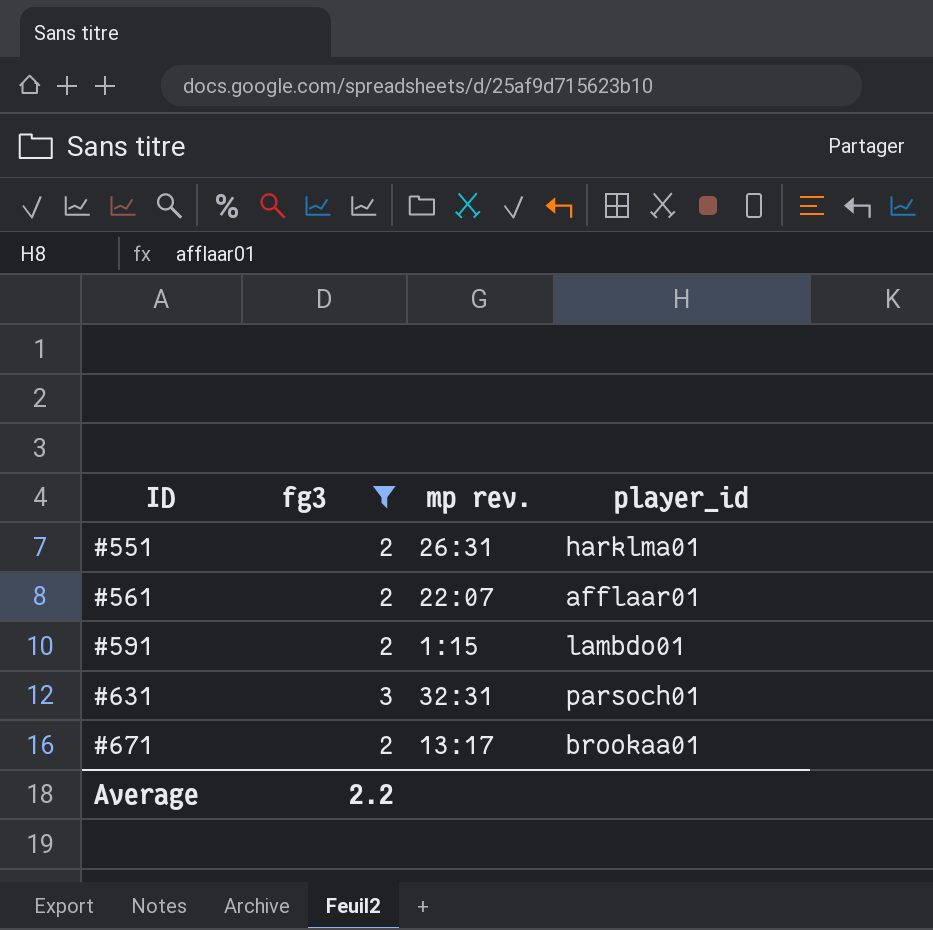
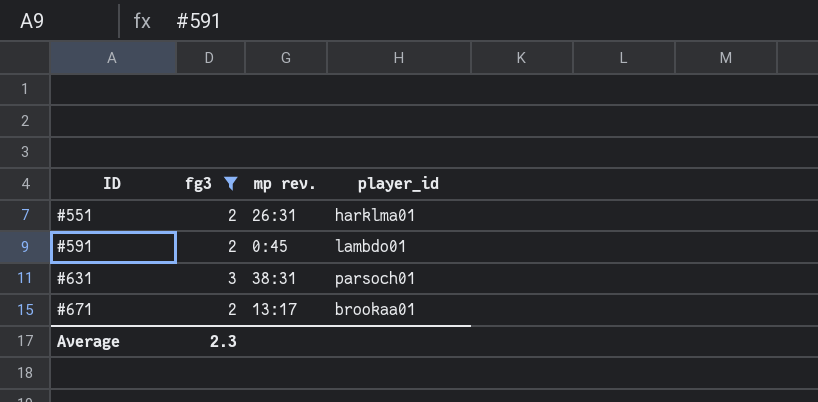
row #561: 2 | 22:07 | afflaar01 -> none
#591 | mp rev.: 1:15 -> 0:45
#631 | mp rev.: 32:31 -> 38:31
Average | fg3: 2.2 -> 2.3

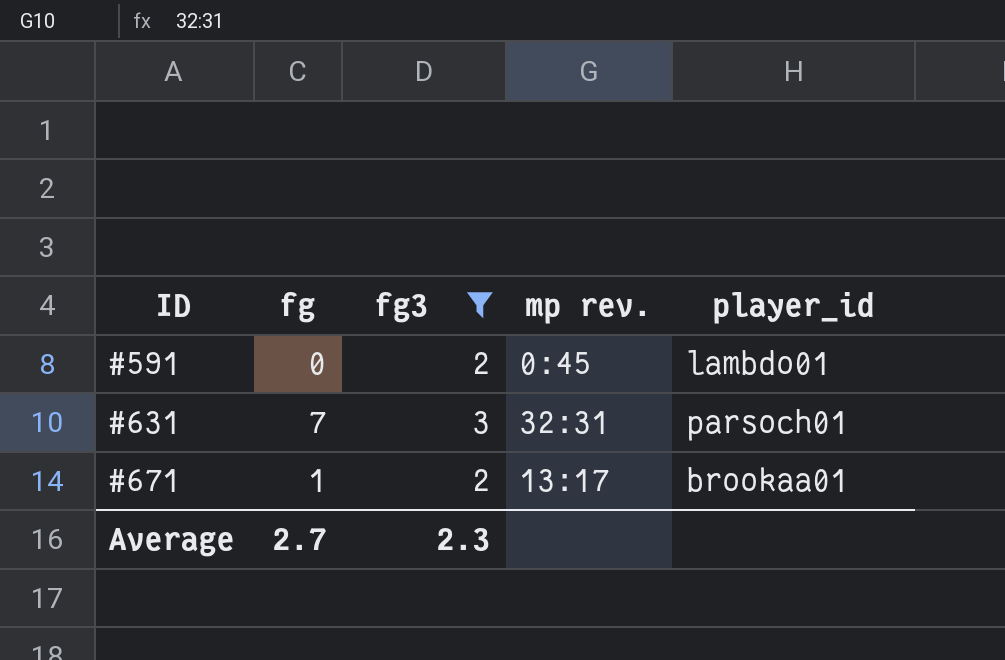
column fg | position: none -> 2
row #551: 2 | 26:31 | harklma01 -> none
#631 | mp rev.: 38:31 -> 32:31

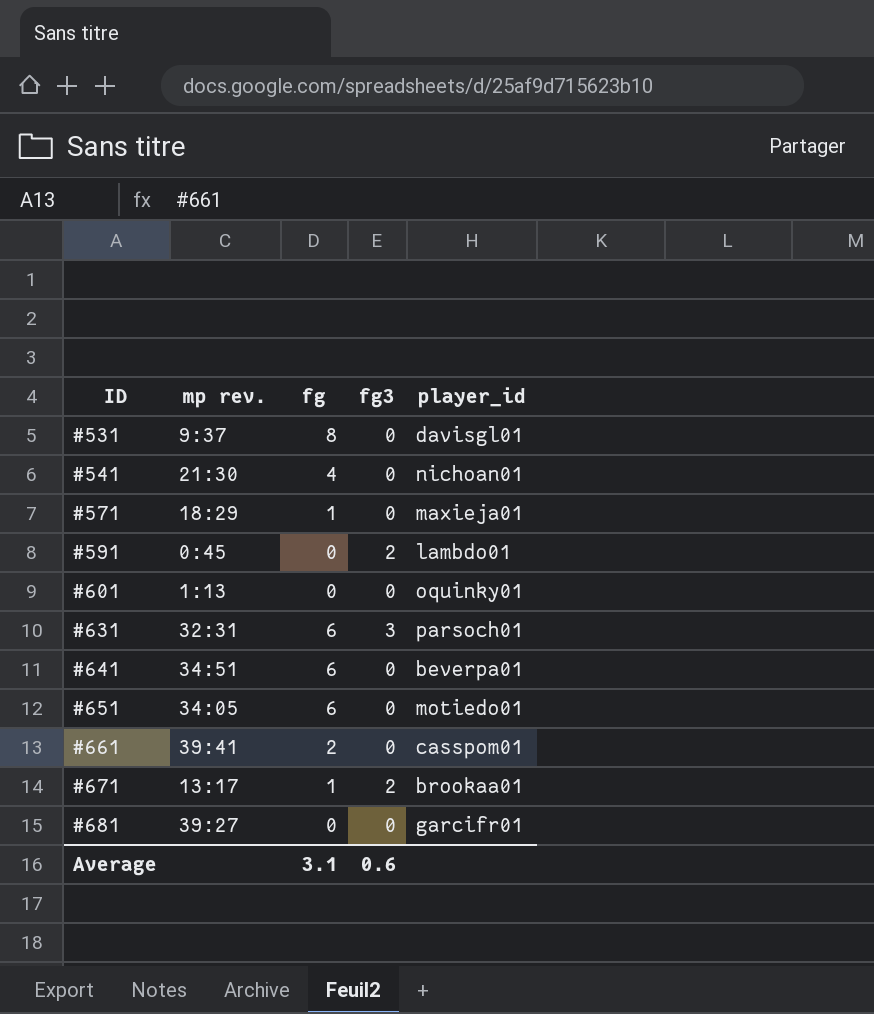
filter: fg3 != 0 -> none
column mp rev. | position: 4 -> 2
#631 | fg: 7 -> 6
Average | fg: 2.7 -> 3.1
Average | fg3: 2.3 -> 0.6

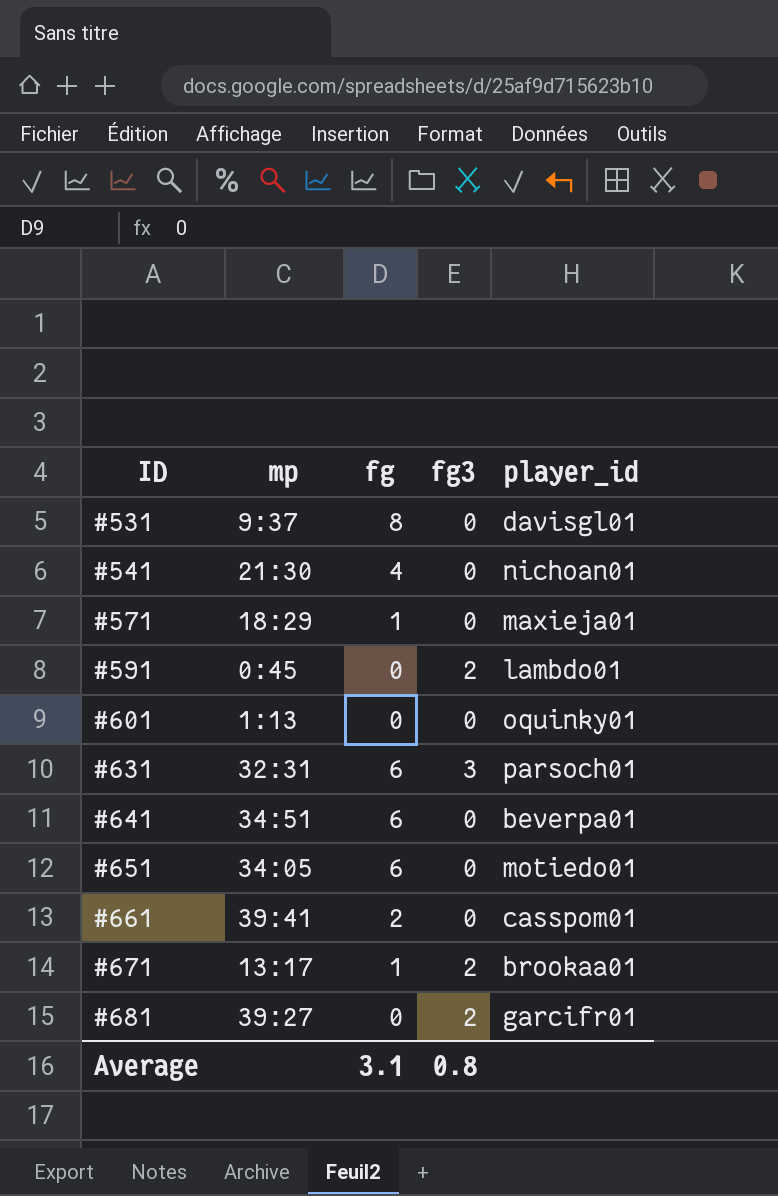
column name: mp rev. -> mp
#681 | fg3: 0 -> 2
Average | fg3: 0.6 -> 0.8

